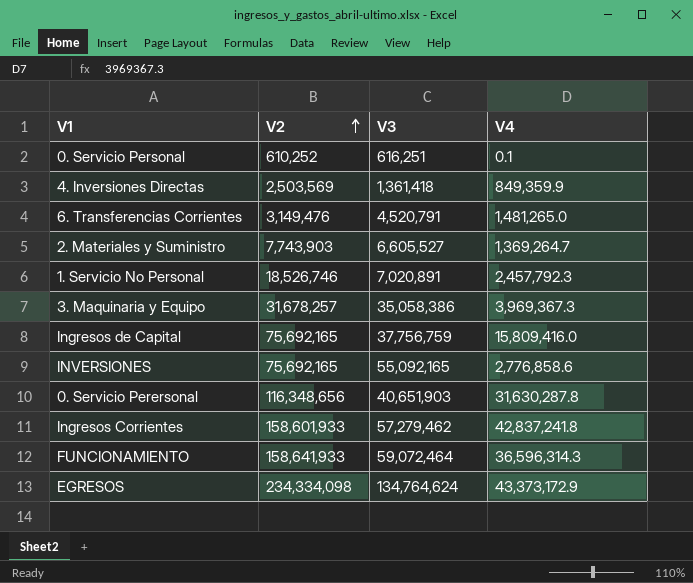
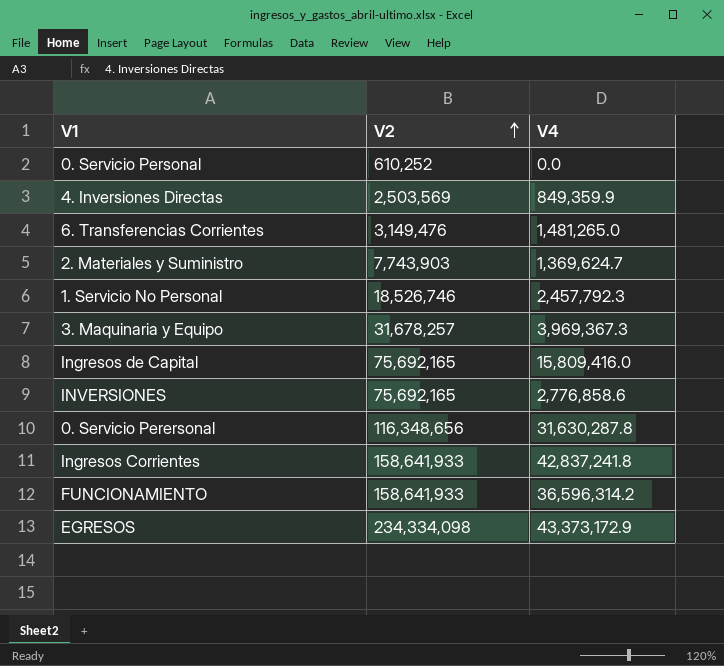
column V3 | position: 3 -> none
0. Servicio Personal | V4: 0.1 -> 0.0
2. Materiales y Suministro | V4: 1,369,264.7 -> 1,369,624.7
Ingresos Corrientes | V2: 158,601,933 -> 158,641,933
FUNCIONAMIENTO | V4: 36,596,314.3 -> 36,596,314.2

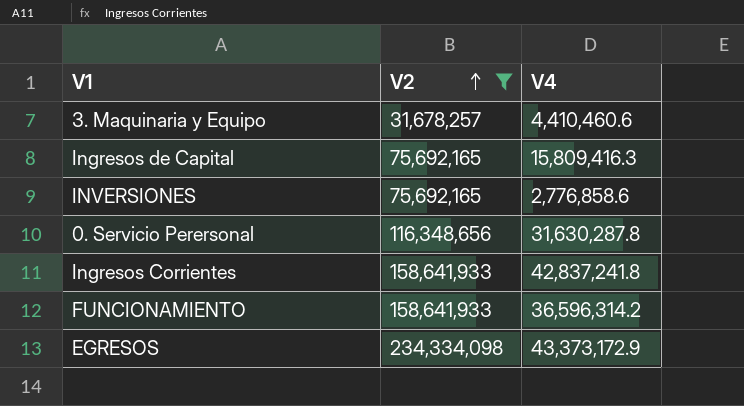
filter: none -> V2 >= 31,678,257
3. Maquinaria y Equipo | V4: 3,969,367.3 -> 4,410,460.6
Ingresos de Capital | V4: 15,809,416.0 -> 15,809,416.3

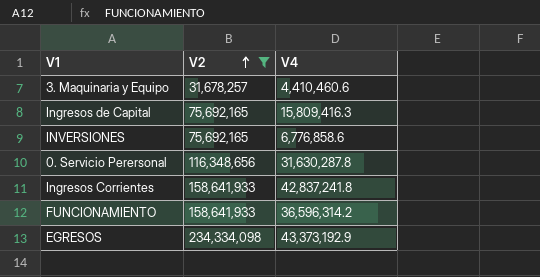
INVERSIONES | V4: 2,776,858.6 -> 6,776,858.6
EGRESOS | V4: 43,373,172.9 -> 43,373,192.9

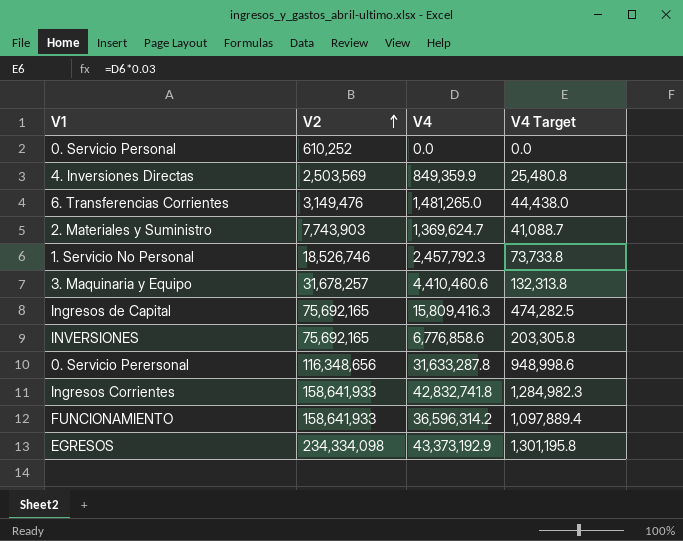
filter: V2 >= 31,678,257 -> none
column V4 Target | formula: none -> [V4] * 0.03
0. Servicio Perersonal | V4: 31,630,287.8 -> 31,633,287.8
Ingresos Corrientes | V4: 42,837,241.8 -> 42,832,741.8

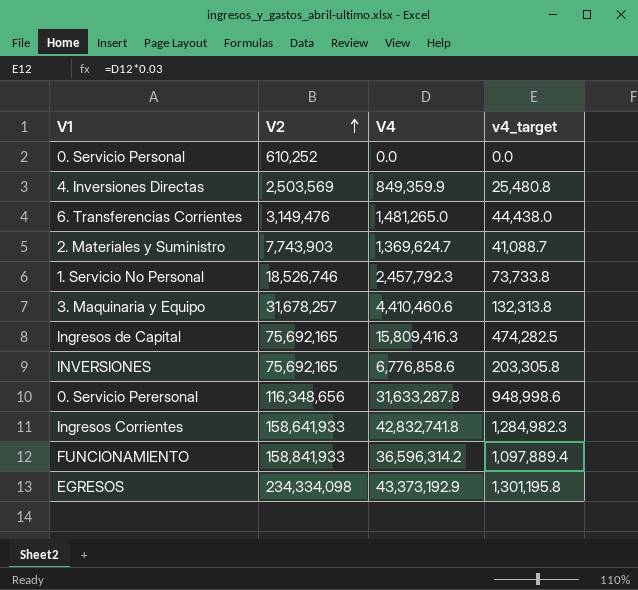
column name: V4 Target -> v4_target
FUNCIONAMIENTO | V2: 158,641,933 -> 158,841,933

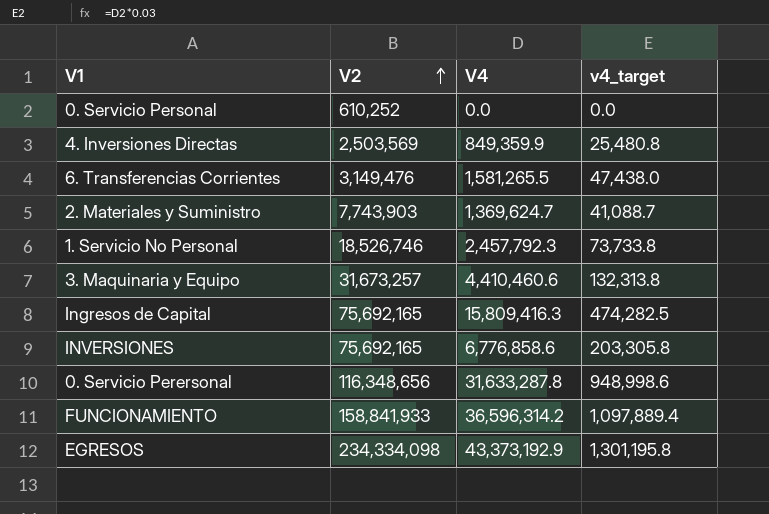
row Ingresos Corrientes: 158,641,933 | 42,832,741.8 | 1,284,982.3 -> none
6. Transferencias Corrientes | V4: 1,481,265.0 -> 1,581,265.5
6. Transferencias Corrientes | v4_target: 44,438.0 -> 47,438.0
3. Maquinaria y Equipo | V2: 31,678,257 -> 31,673,257

